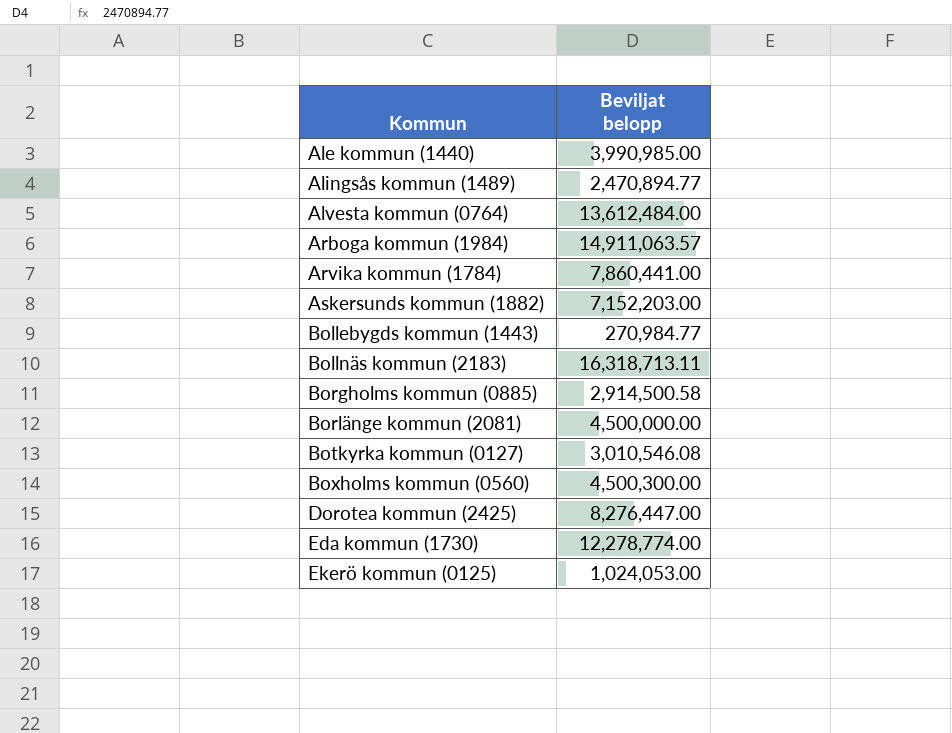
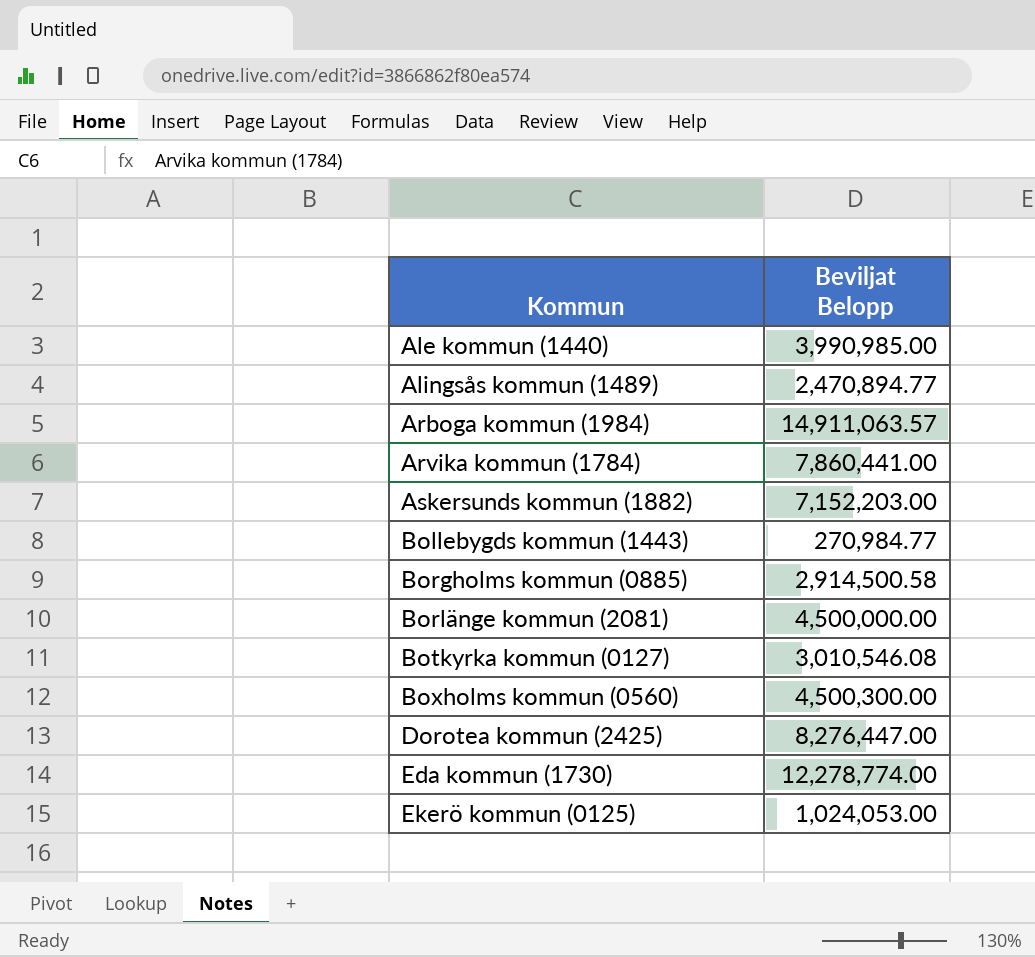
column name: Beviljat belopp -> Beviljat Belopp
row Alvesta kommun (0764): 13,612,484.00 -> none
row Bollnäs kommun (2183): 16,318,713.11 -> none

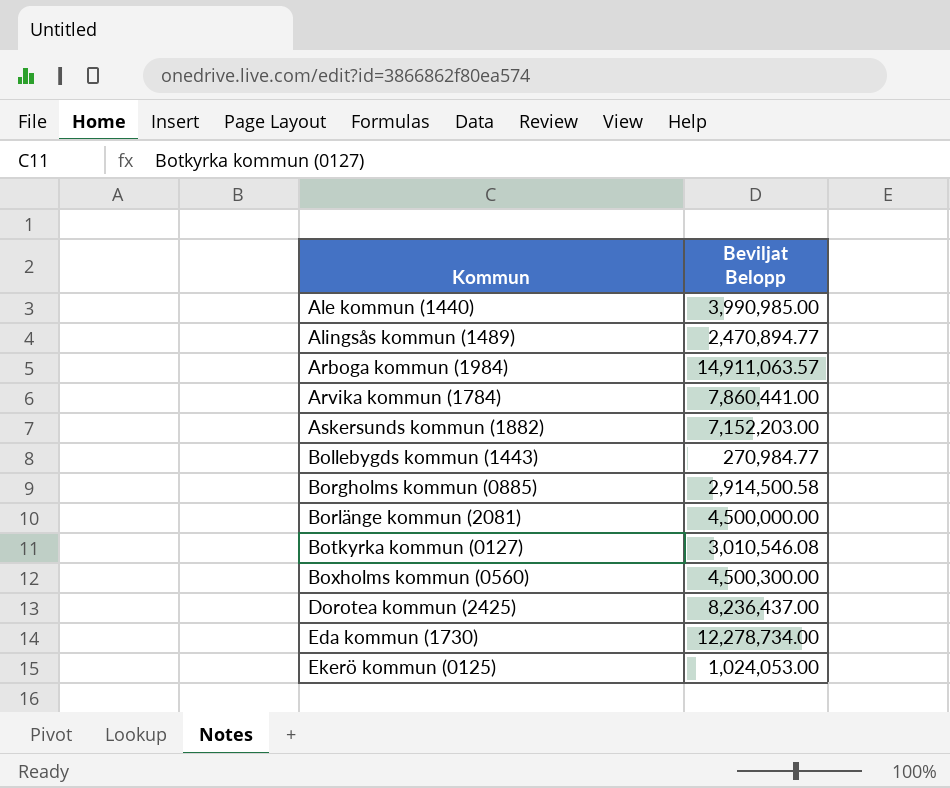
Dorotea kommun (2425) | Beviljat Belopp: 8,276,447.00 -> 8,236,437.00
Eda kommun (1730) | Beviljat Belopp: 12,278,774.00 -> 12,278,734.00

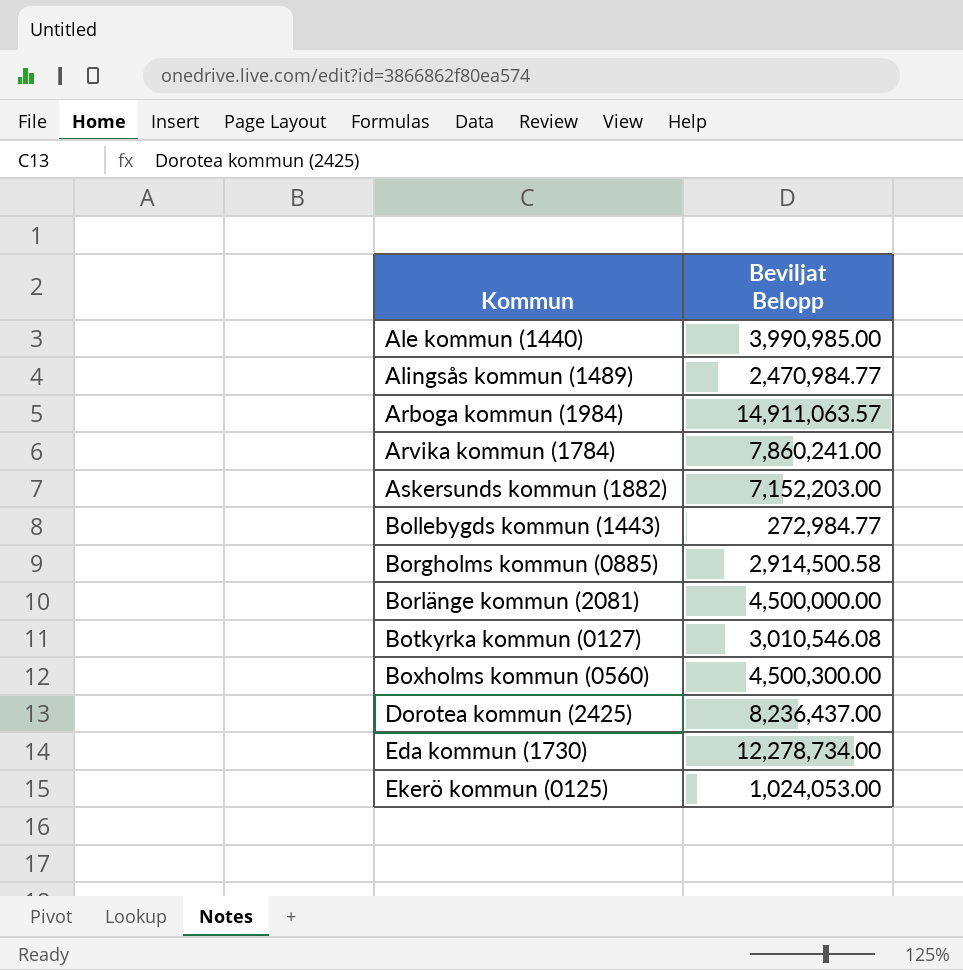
Alingsås kommun (1489) | Beviljat Belopp: 2,470,894.77 -> 2,470,984.77
Arvika kommun (1784) | Beviljat Belopp: 7,860,441.00 -> 7,860,241.00
Bollebygds kommun (1443) | Beviljat Belopp: 270,984.77 -> 272,984.77

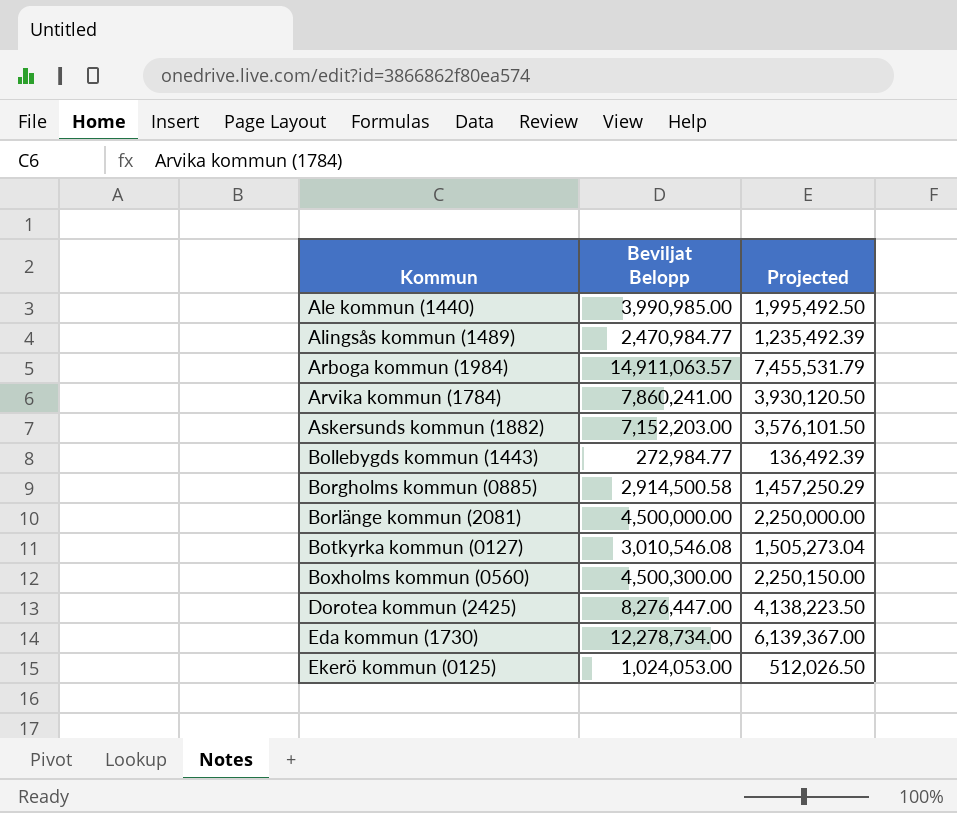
column Projected | formula: none -> [Beviljat Belopp] * 0.5
Dorotea kommun (2425) | Beviljat Belopp: 8,236,437.00 -> 8,276,447.00

